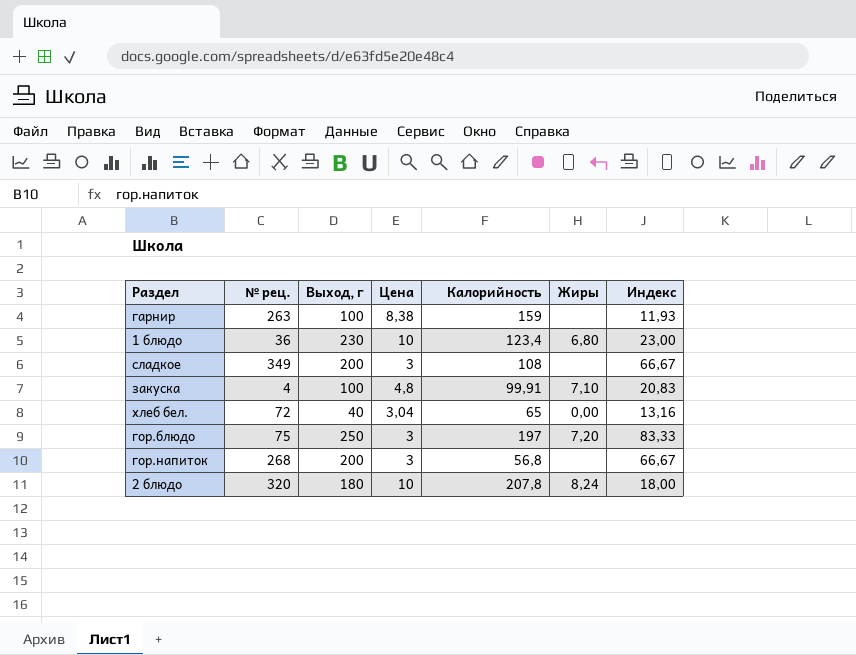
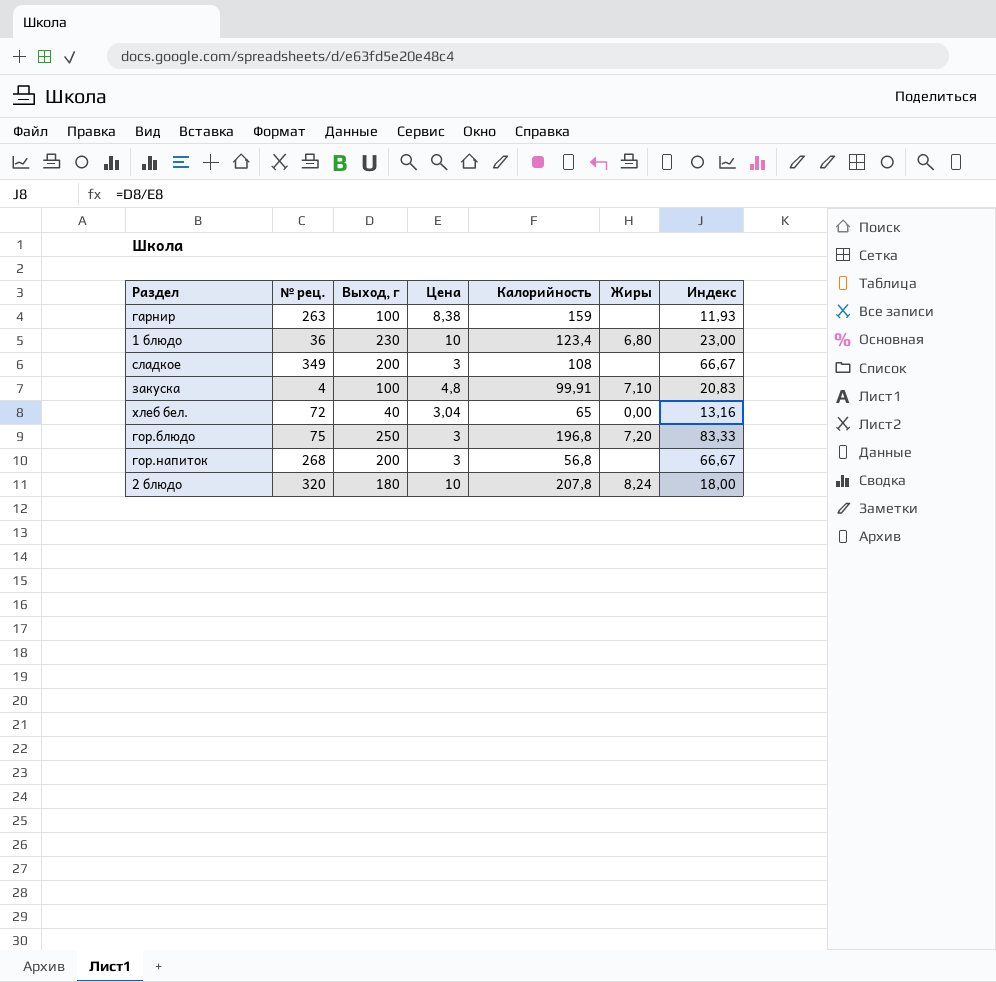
гор.блюдо | Калорийность: 197 -> 196,8

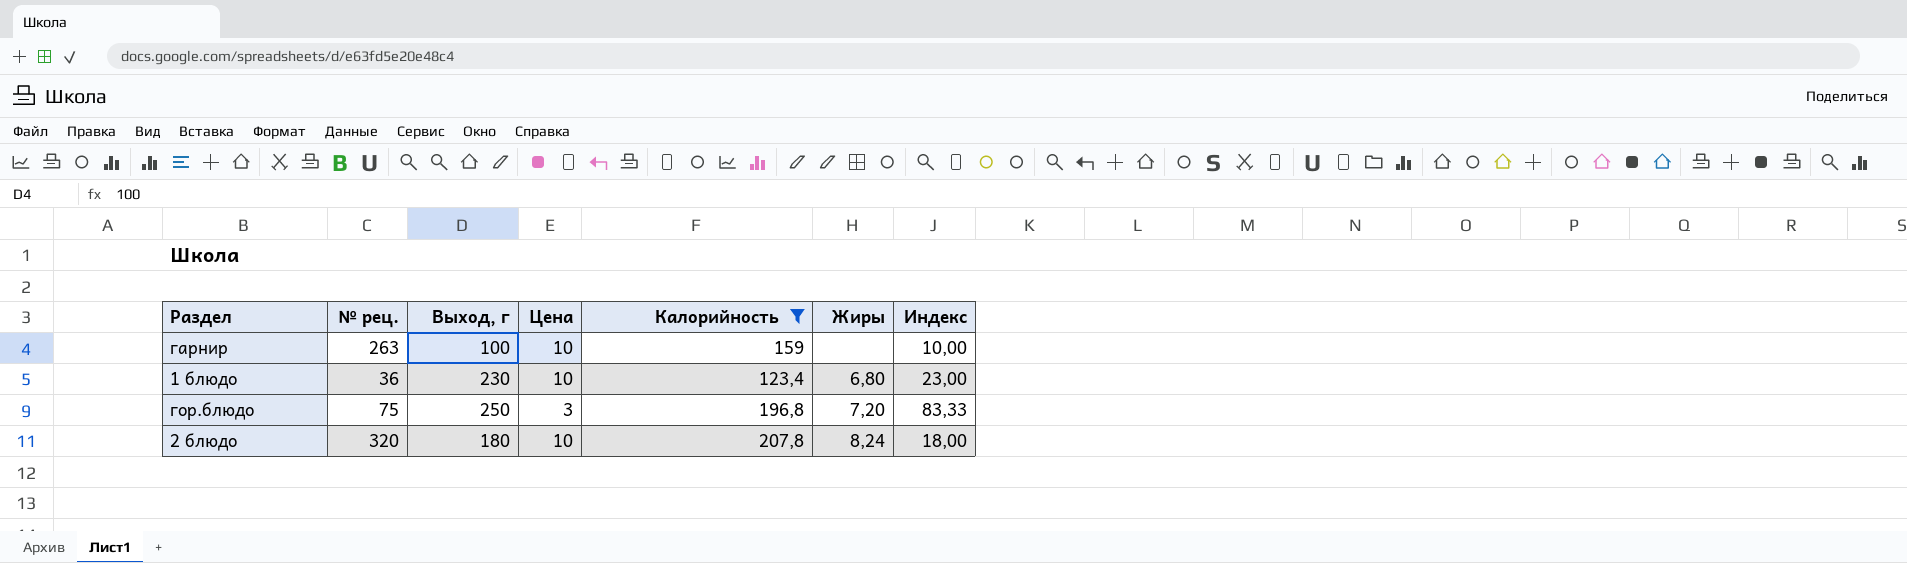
filter: none -> Калорийность >= 123,4
гарнир | Цена: 8,38 -> 10
гарнир | Индекс: 11,93 -> 10,00

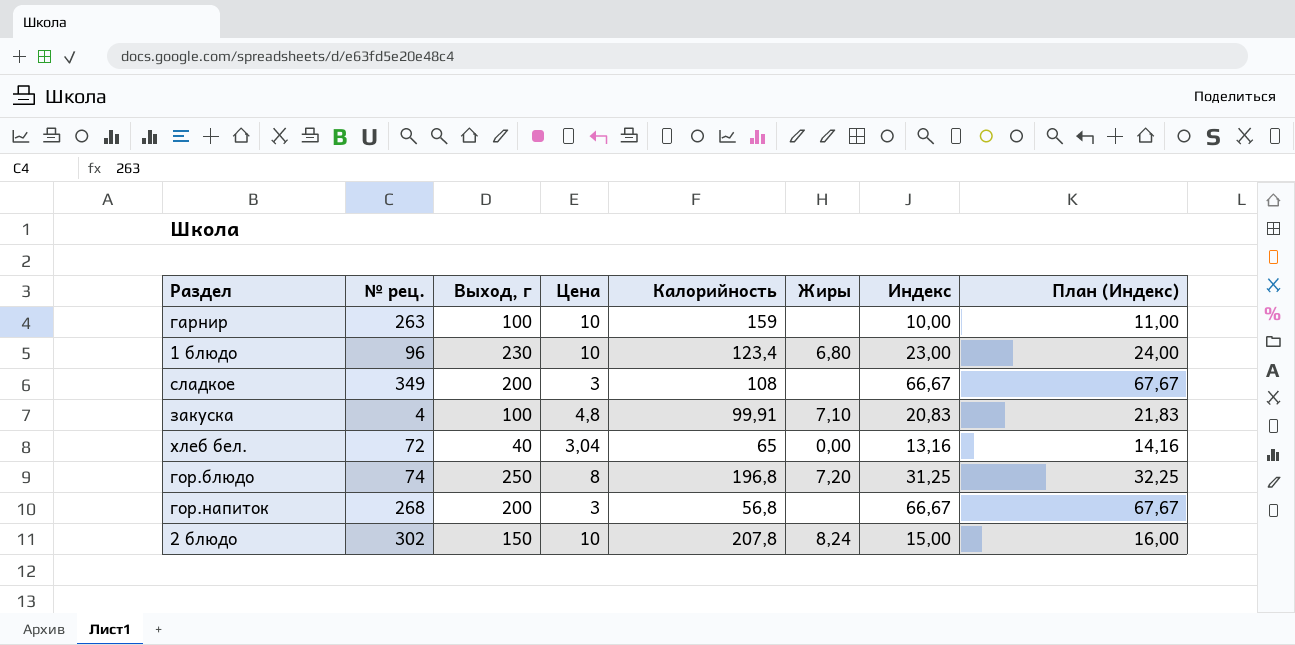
filter: Калорийность >= 123,4 -> none
column План (Индекс) | formula: none -> [Индекс] + 1
1 блюдо | № рец.: 36 -> 96
гор.блюдо | № рец.: 75 -> 74
гор.блюдо | Цена: 3 -> 8
гор.блюдо | Индекс: 83,33 -> 31,25
2 блюдо | № рец.: 320 -> 302
2 блюдо | Выход, г: 180 -> 150
2 блюдо | Индекс: 18,00 -> 15,00

